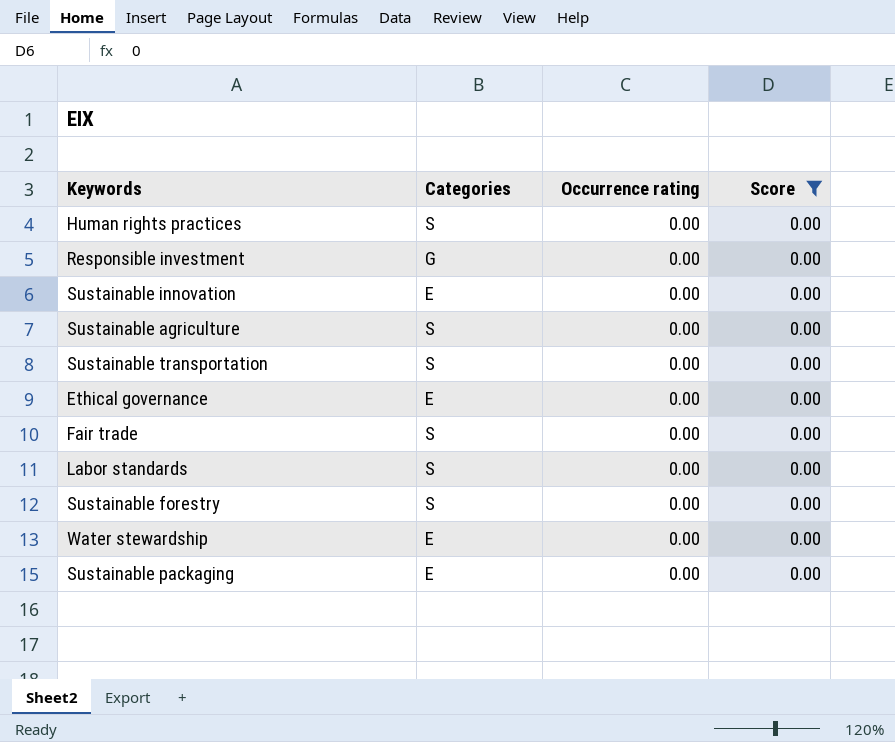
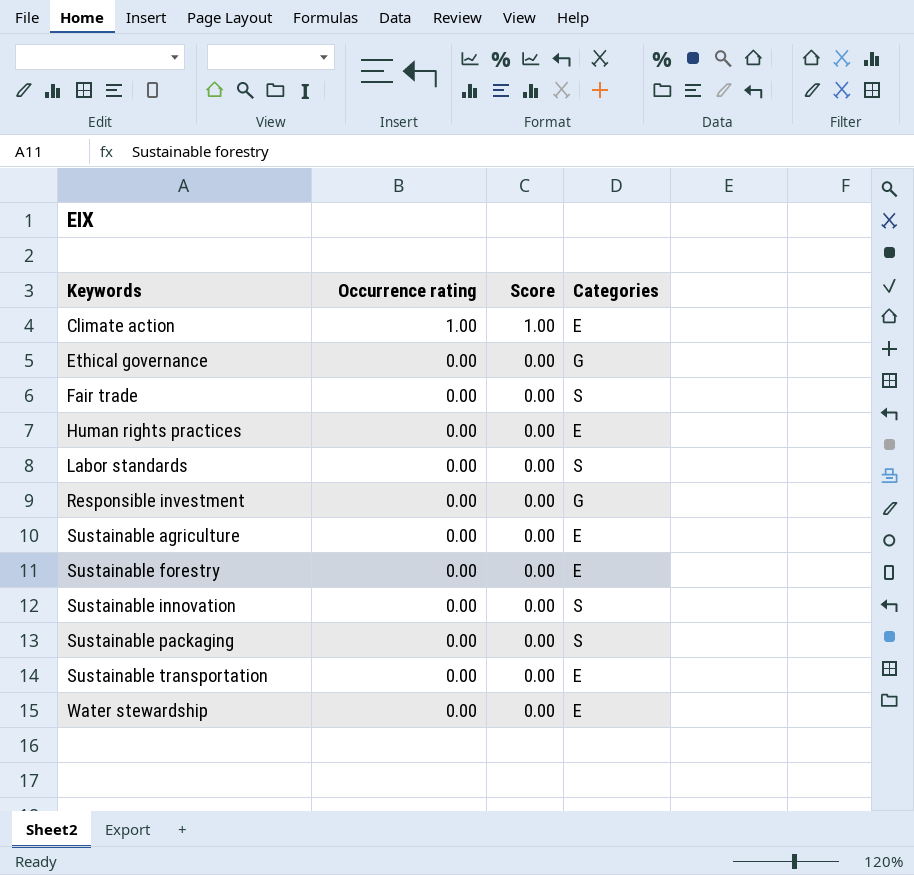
filter: Score = 0.00 -> none
row order: none -> Keywords ascending
column Categories | position: 2 -> 4
Ethical governance | Categories: E -> G
Human rights practices | Categories: S -> E
Sustainable agriculture | Categories: S -> E
Sustainable forestry | Categories: S -> E
Sustainable innovation | Categories: E -> S
Sustainable packaging | Categories: E -> S
Sustainable transportation | Categories: S -> E

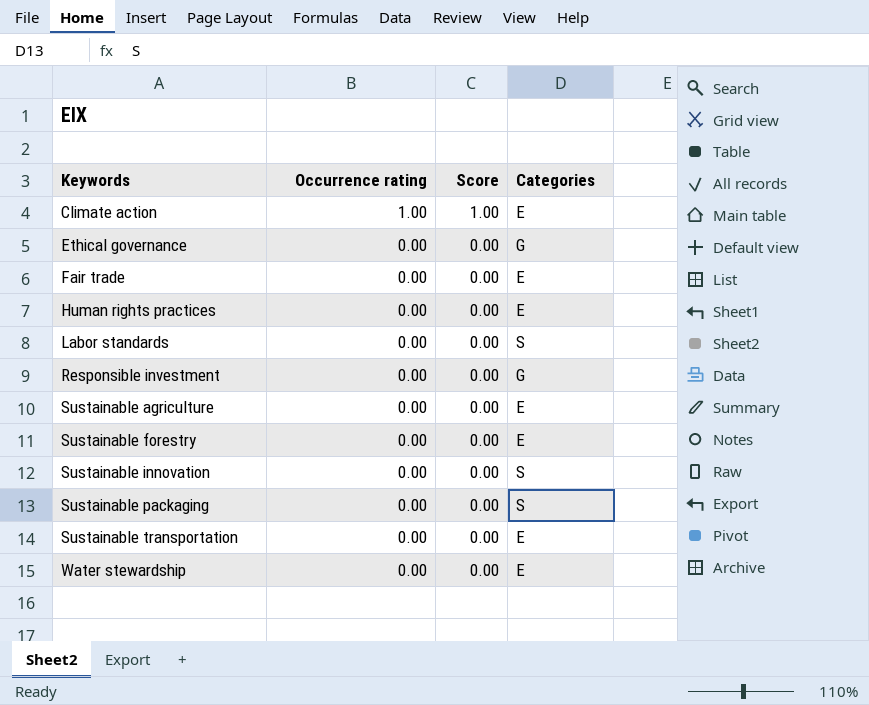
Fair trade | Categories: S -> E

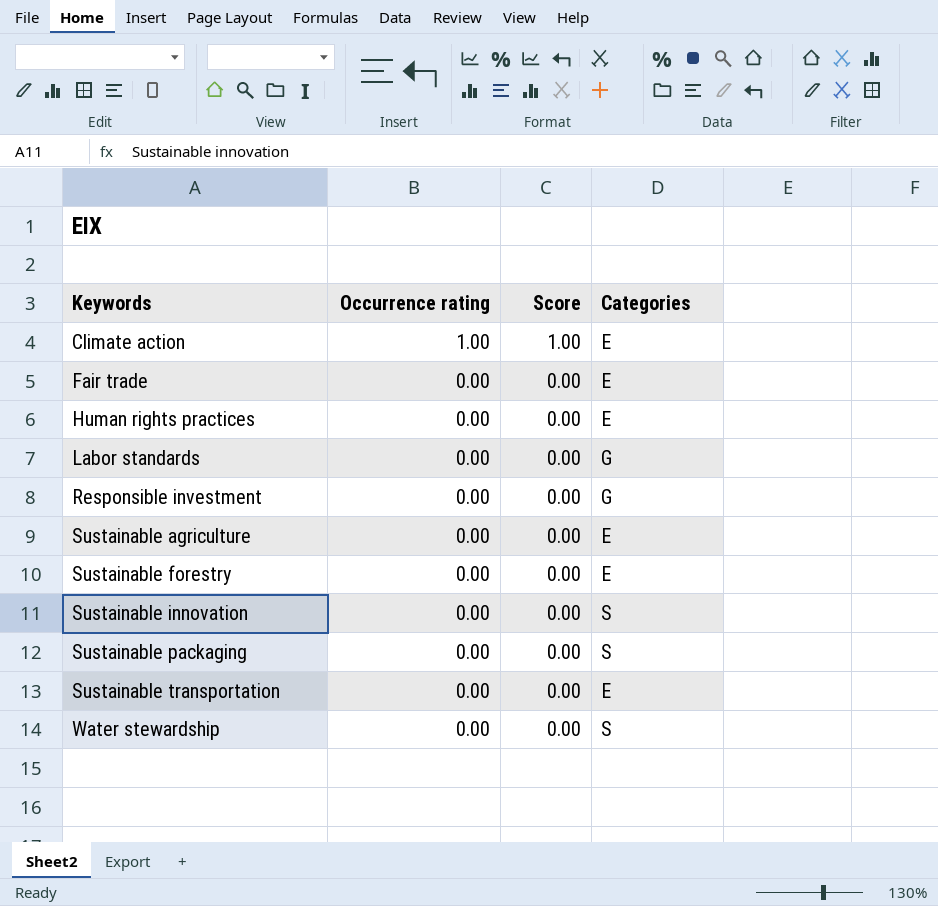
row Ethical governance: 0.00 | 0.00 | G -> none
Labor standards | Categories: S -> G
Water stewardship | Categories: E -> S

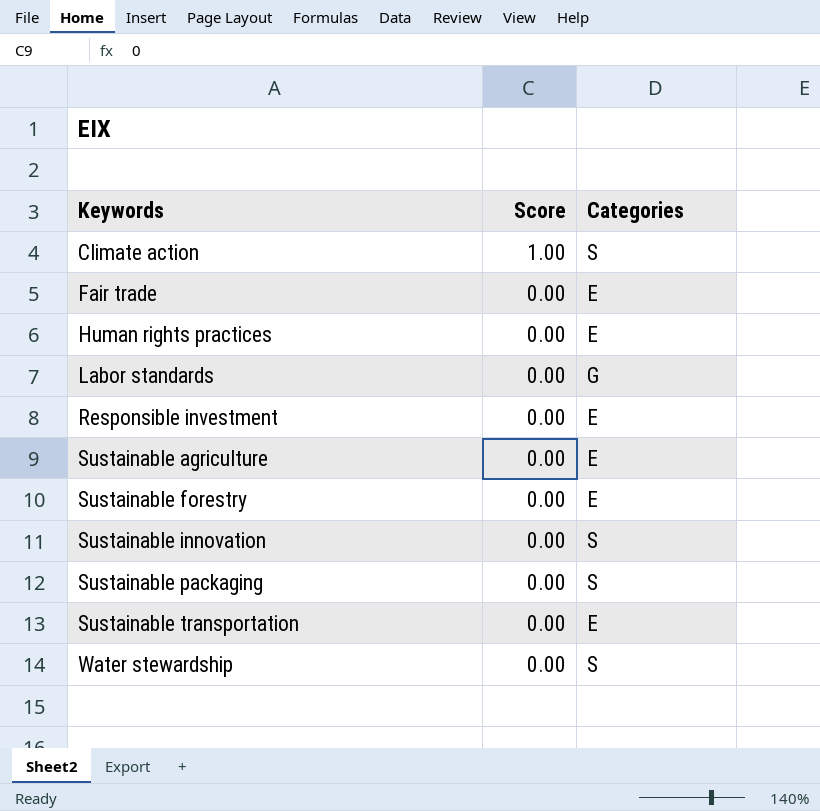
column Occurrence rating | position: 2 -> none
Climate action | Categories: E -> S
Responsible investment | Categories: G -> E

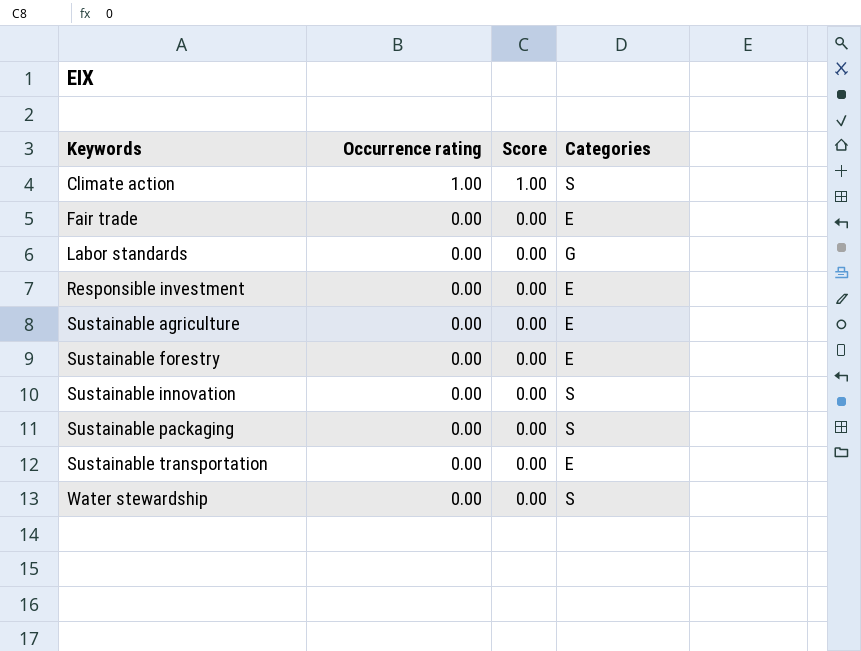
column Occurrence rating | position: none -> 2
row Human rights practices: 0.00 | E -> none

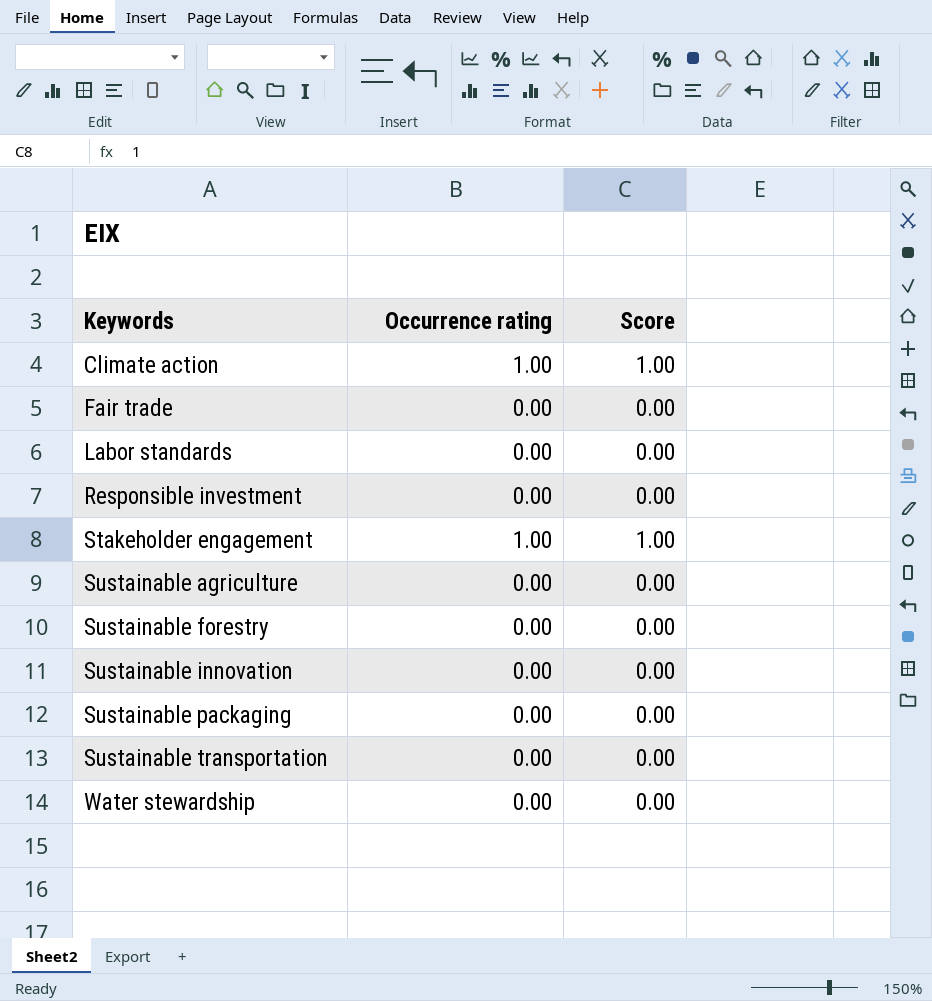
column Categories | position: 4 -> none
row Stakeholder engagement: none -> 1.00 | 1.00

